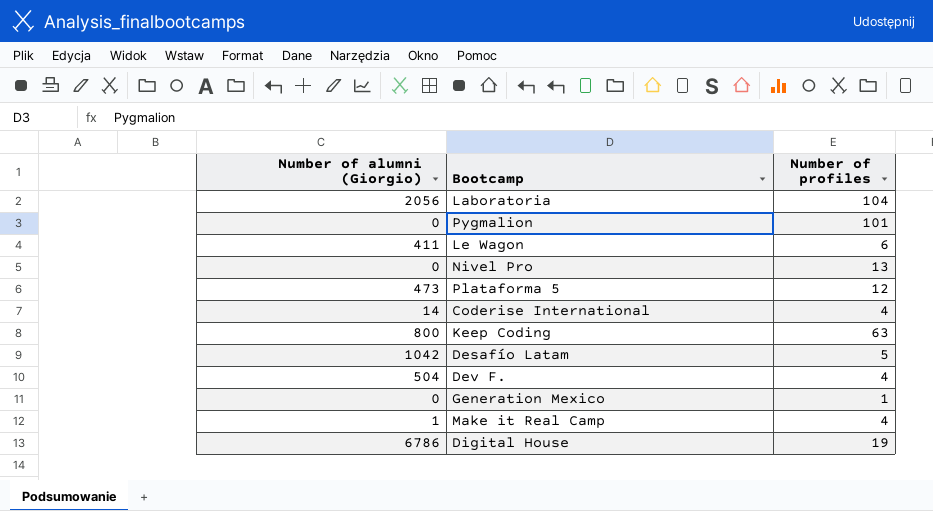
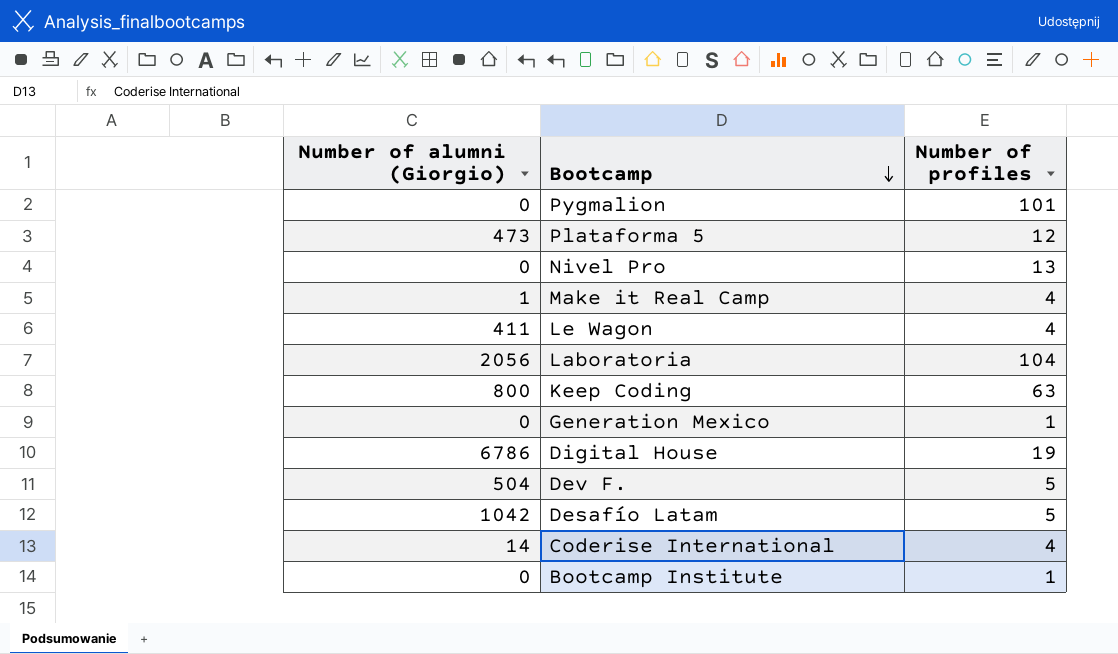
row order: none -> Bootcamp descending
Le Wagon | Number of profiles: 6 -> 4
Dev F. | Number of profiles: 4 -> 5
row Bootcamp Institute: none -> 0 | 1

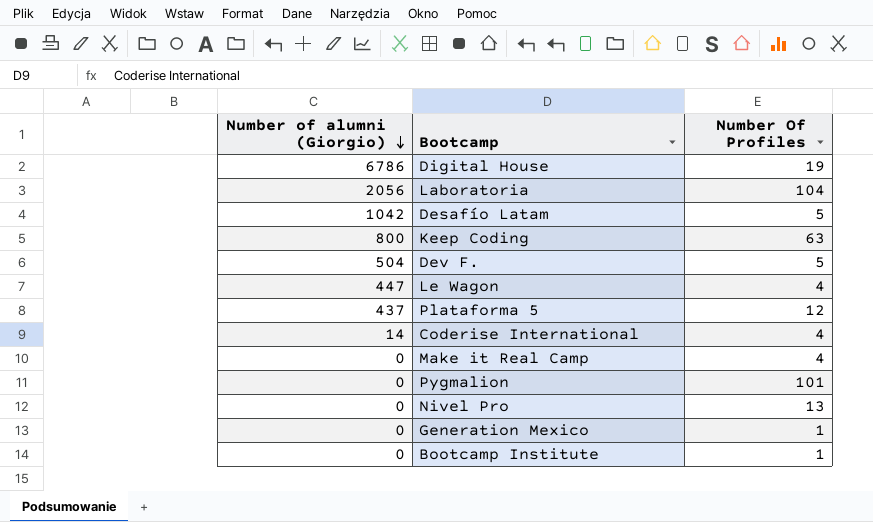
row order: Bootcamp descending -> Number of alumni (Giorgio) descending
column name: Number of profiles -> Number Of Profiles
Le Wagon | Number of alumni (Giorgio): 411 -> 447
Plataforma 5 | Number of alumni (Giorgio): 473 -> 437
Make it Real Camp | Number of alumni (Giorgio): 1 -> 0

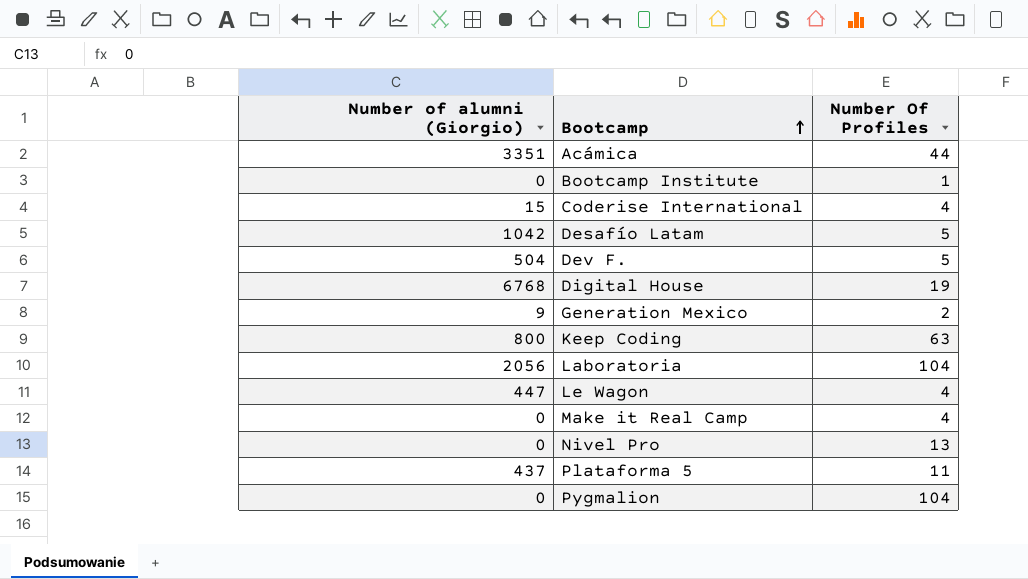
row order: Number of alumni (Giorgio) descending -> Bootcamp ascending
row Acámica: none -> 3351 | 44
Coderise International | Number of alumni (Giorgio): 14 -> 15
Digital House | Number of alumni (Giorgio): 6786 -> 6768
Generation Mexico | Number of alumni (Giorgio): 0 -> 9
Generation Mexico | Number Of Profiles: 1 -> 2
Plataforma 5 | Number Of Profiles: 12 -> 11
Pygmalion | Number Of Profiles: 101 -> 104

